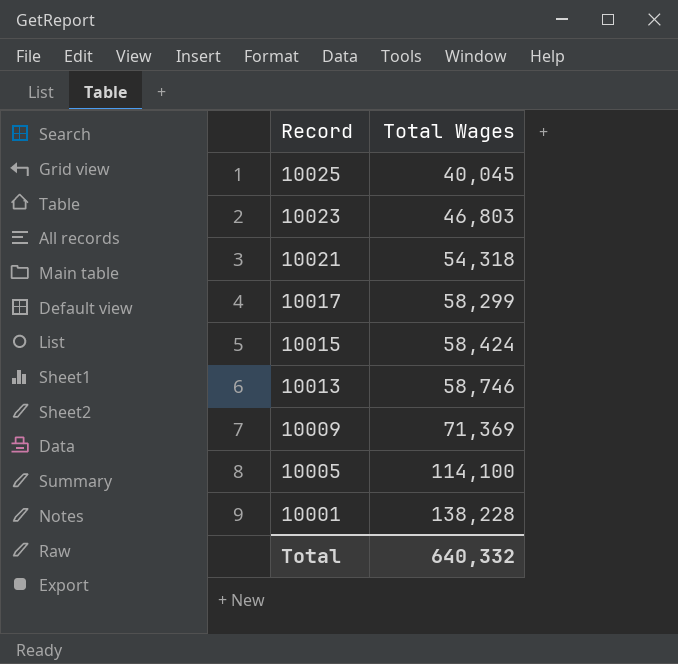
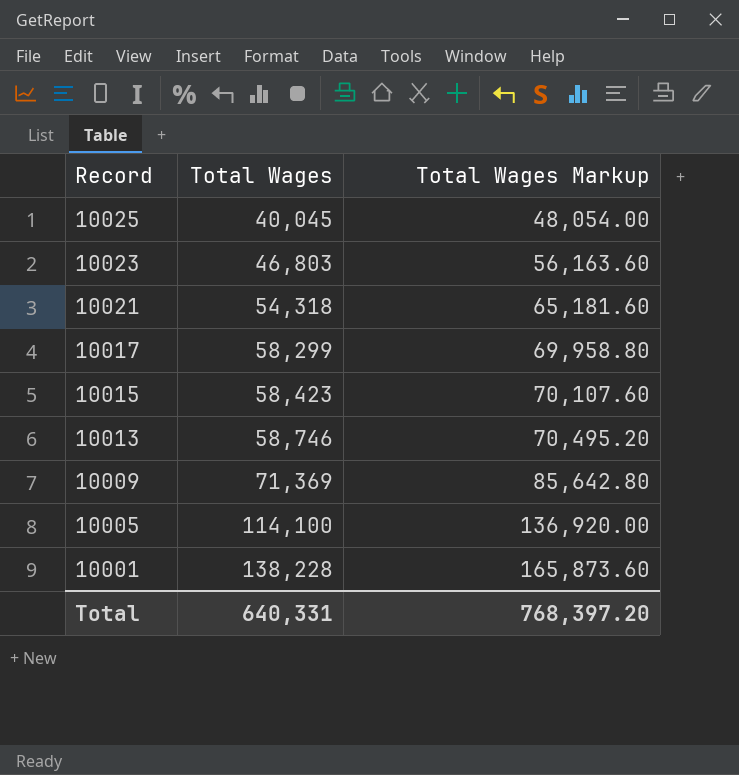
column Total Wages Markup | formula: none -> [Total Wages] * 1.2
10015 | Total Wages: 58,424 -> 58,423
Total | Total Wages: 640,332 -> 640,331

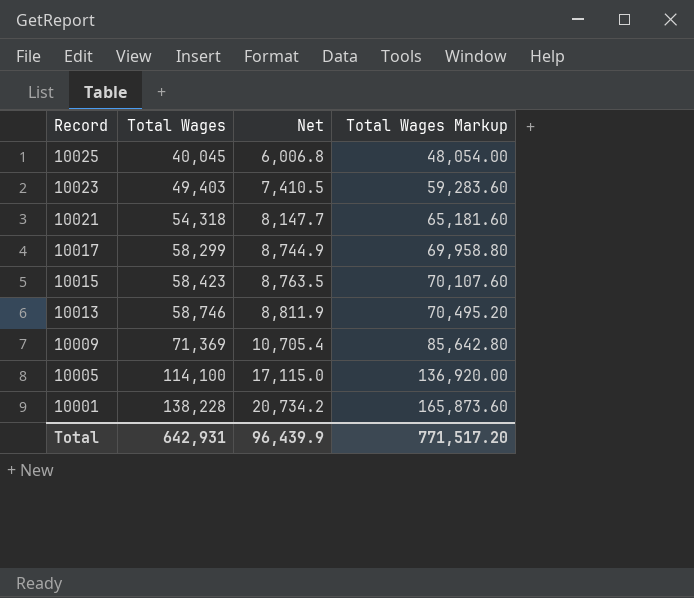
column Net | formula: none -> [Total Wages] * 0.15
10023 | Total Wages: 46,803 -> 49,403
10023 | Total Wages Markup: 56,163.60 -> 59,283.60
Total | Total Wages: 640,331 -> 642,931
Total | Total Wages Markup: 768,397.20 -> 771,517.20

